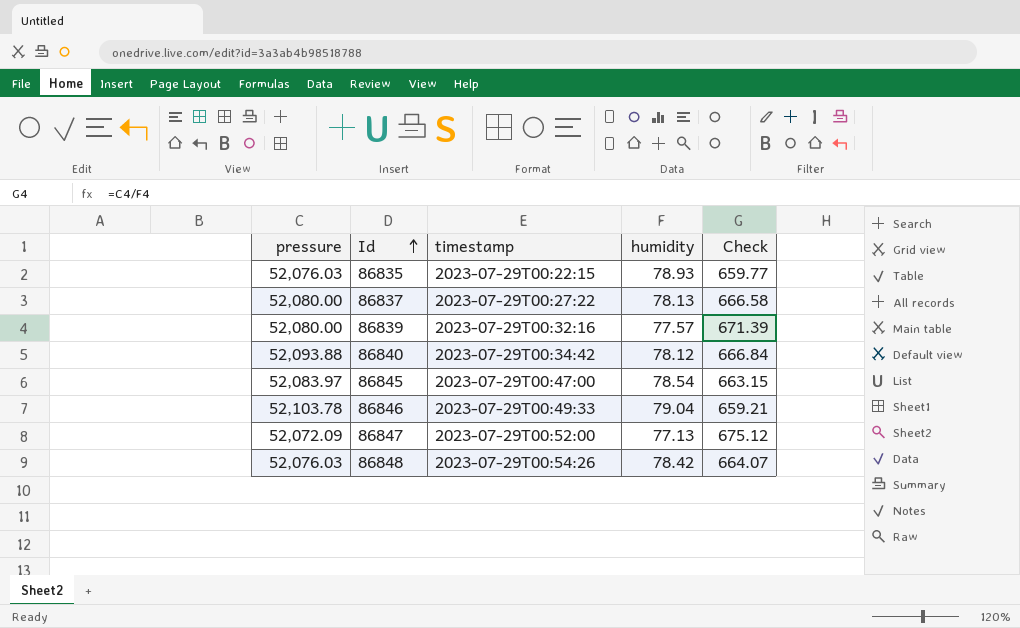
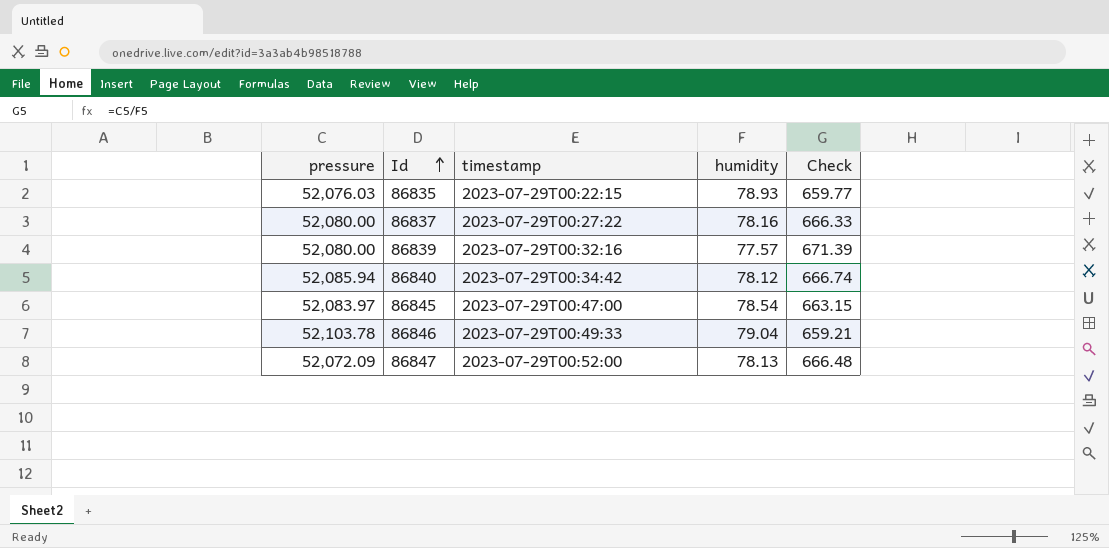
row 86848: 52,076.03 | 2023-07-29T00:54:26 | 78.42 | 664.07 -> none
86837 | humidity: 78.13 -> 78.16
86837 | Check: 666.58 -> 666.33
86840 | pressure: 52,093.88 -> 52,085.94
86840 | Check: 666.84 -> 666.74
86847 | humidity: 77.13 -> 78.13
86847 | Check: 675.12 -> 666.48

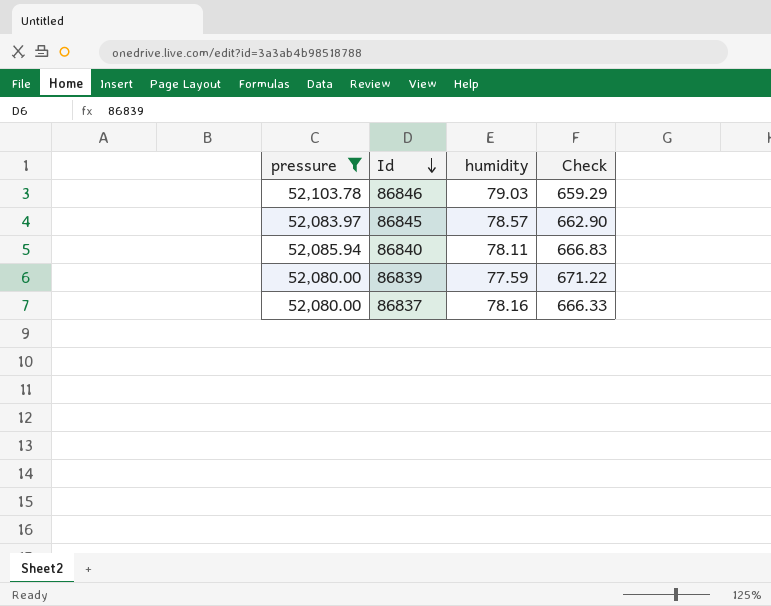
filter: none -> pressure >= 52,080.00
row order: Id ascending -> Id descending
column timestamp | position: 3 -> none
86846 | humidity: 79.04 -> 79.03
86846 | Check: 659.21 -> 659.29
86845 | humidity: 78.54 -> 78.57
86845 | Check: 663.15 -> 662.90
86840 | humidity: 78.12 -> 78.11
86840 | Check: 666.74 -> 666.83
86839 | humidity: 77.57 -> 77.59
86839 | Check: 671.39 -> 671.22

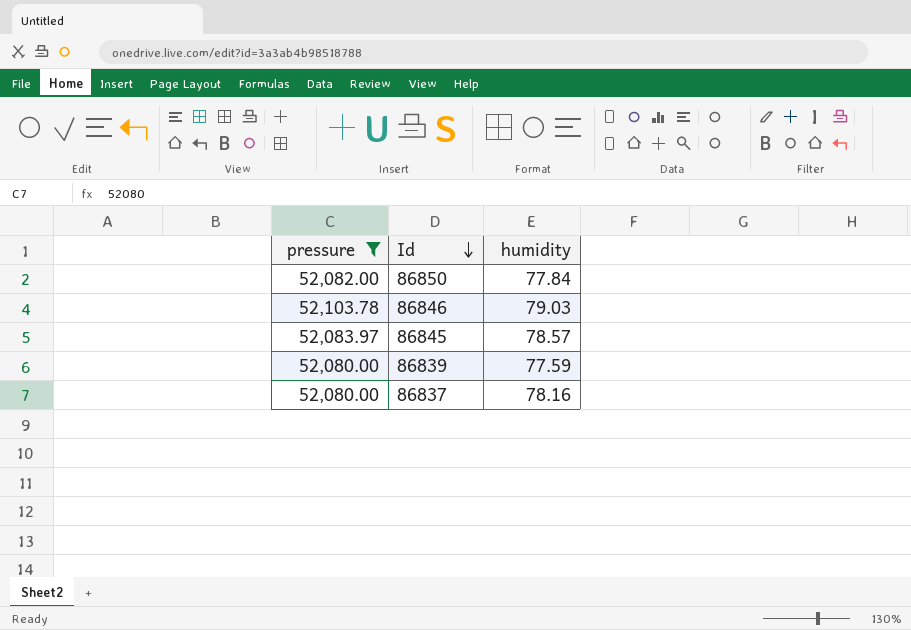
column Check | formula: [pressure] / [humidity] -> none
row 86840: 52,085.94 | 78.11 | 666.83 -> none
row 86850: none -> 52,082.00 | 77.84

